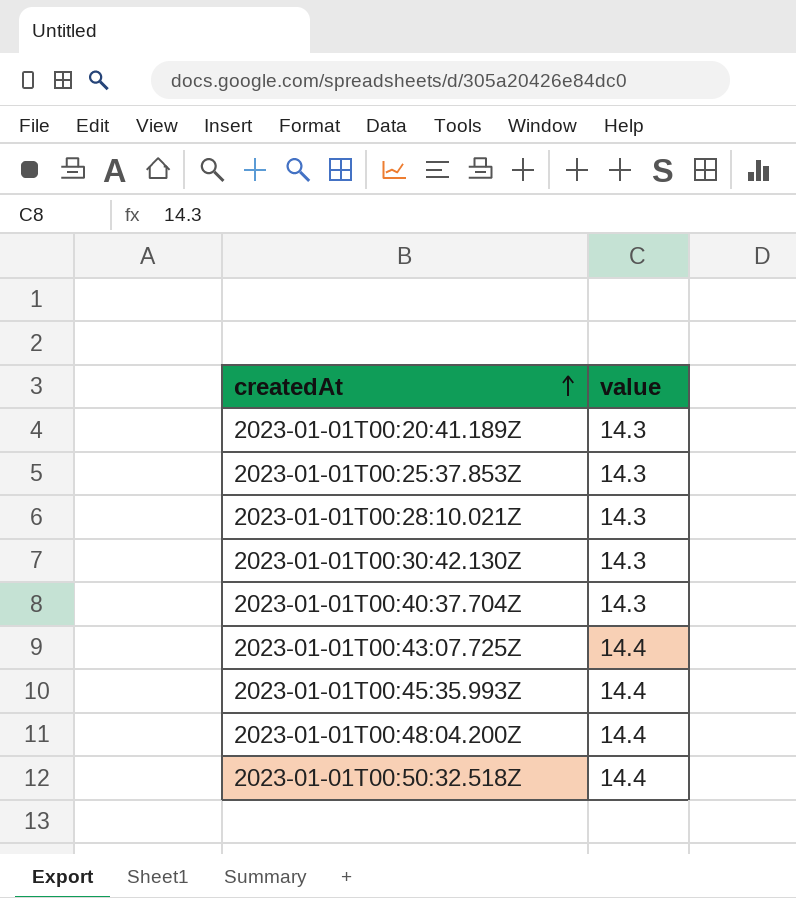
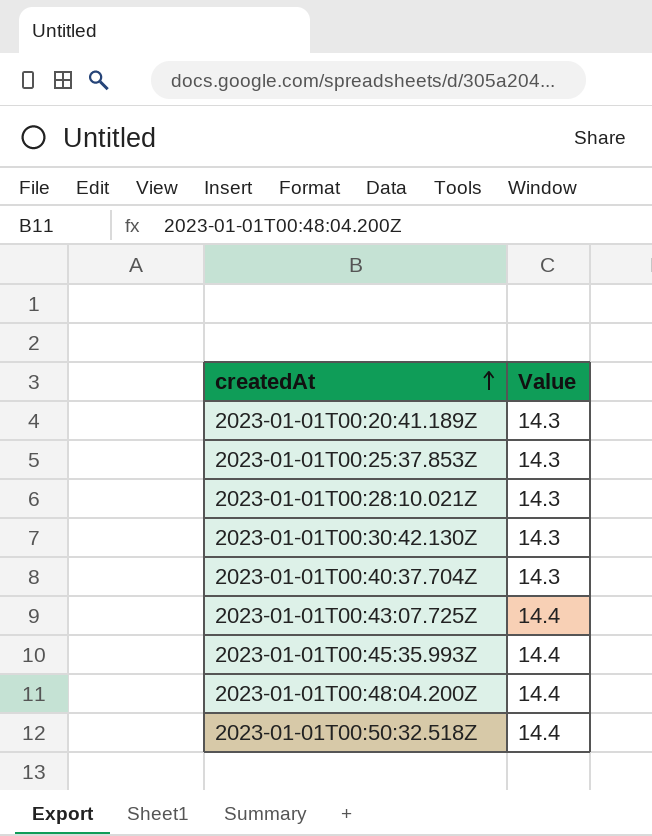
column name: value -> Value

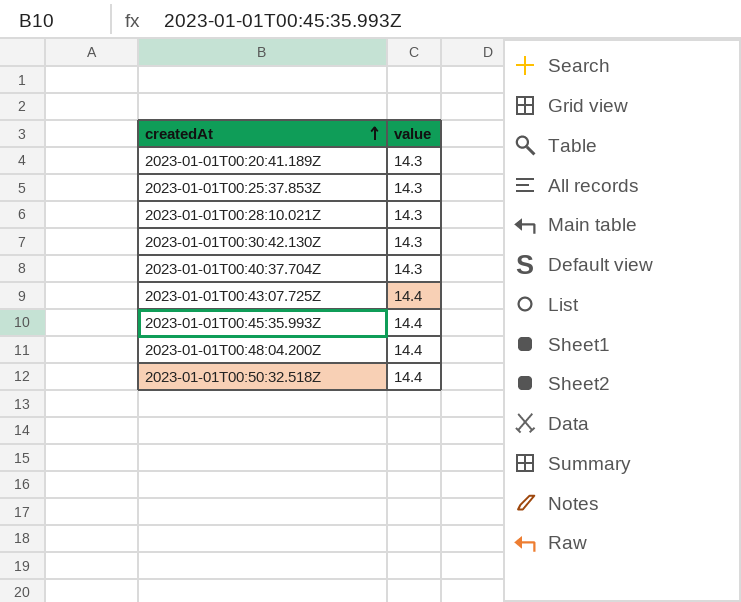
column name: Value -> value

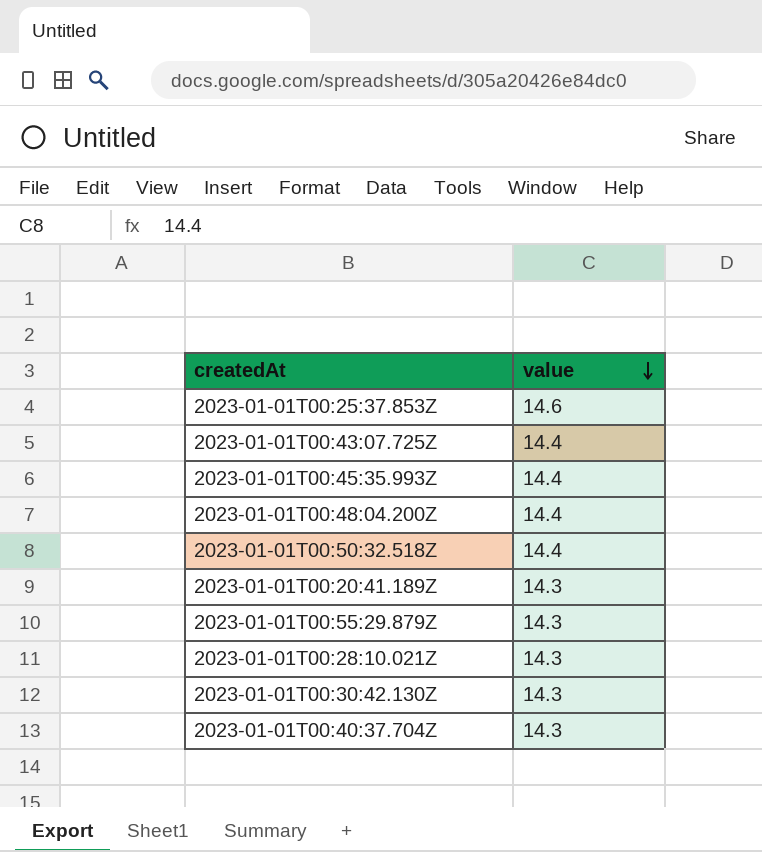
row order: createdAt ascending -> value descending
2023-01-01T00:25:37.853Z | value: 14.3 -> 14.6
row 2023-01-01T00:55:29.879Z: none -> 14.3

